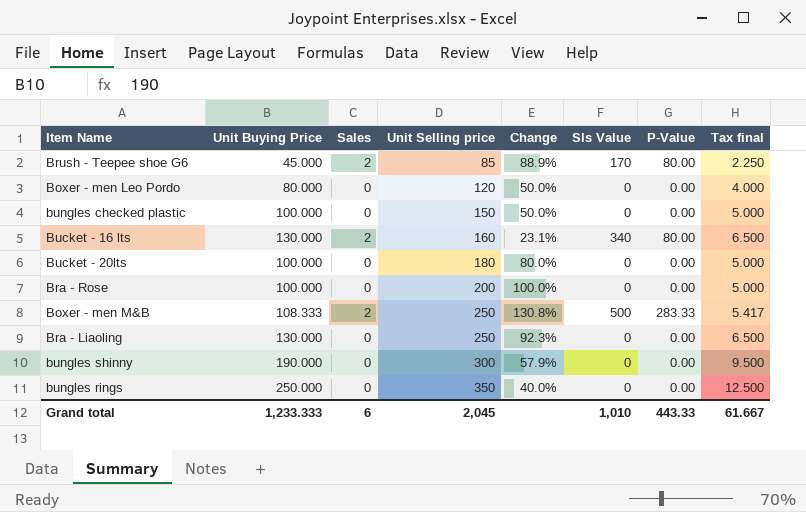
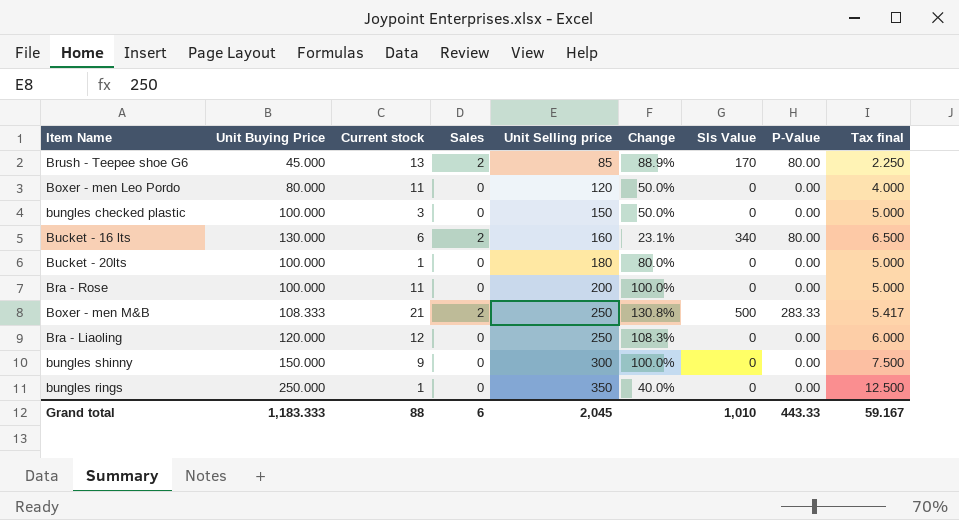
column Current stock | position: none -> 3
Bra - Liaoling | Unit Buying Price: 130.000 -> 120.000
Bra - Liaoling | Change: 92.3% -> 108.3%
Bra - Liaoling | Tax final: 6.500 -> 6.000
bungles shinny | Unit Buying Price: 190.000 -> 150.000
bungles shinny | Change: 57.9% -> 100.0%
bungles shinny | Tax final: 9.500 -> 7.500
Grand total | Unit Buying Price: 1,233.333 -> 1,183.333
Grand total | Tax final: 61.667 -> 59.167

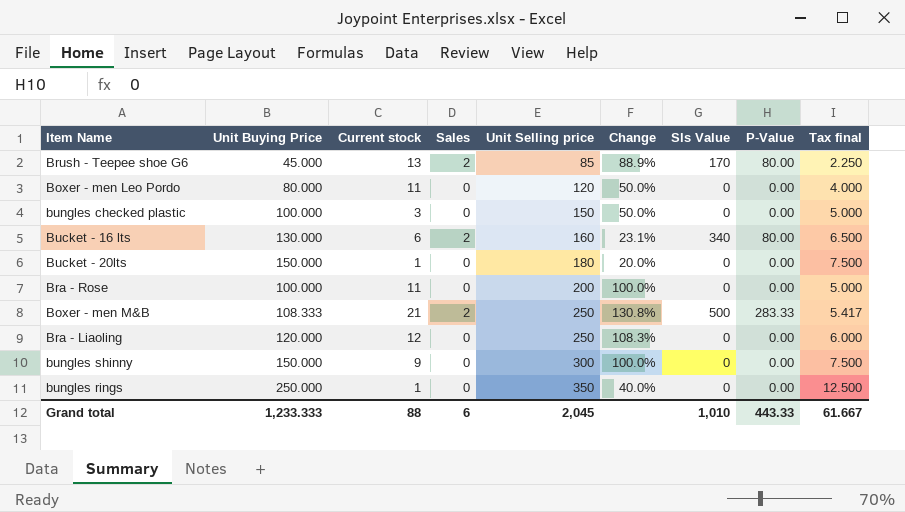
Bucket - 20lts | Unit Buying Price: 100.000 -> 150.000
Bucket - 20lts | Change: 80.0% -> 20.0%
Bucket - 20lts | Tax final: 5.000 -> 7.500
Grand total | Unit Buying Price: 1,183.333 -> 1,233.333
Grand total | Tax final: 59.167 -> 61.667

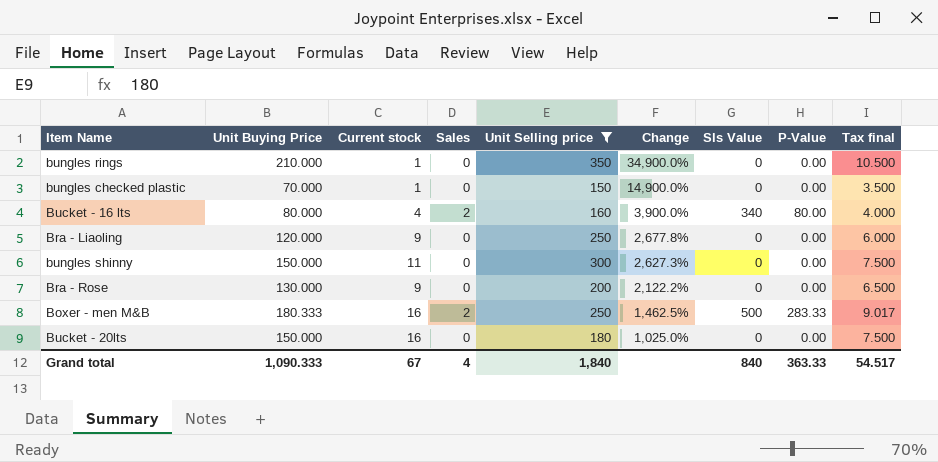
filter: none -> Unit Selling price >= 150
row order: Unit Selling price ascending -> Change descending
column Change | formula: ([Unit Selling price] - [Unit Buying Price]) / [Unit Buying Price] -> ([Unit Selling price] - [Current stock]) / [Current stock]
bungles rings | Unit Buying Price: 250.000 -> 210.000
bungles rings | Tax final: 12.500 -> 10.500
bungles checked plastic | Unit Buying Price: 100.000 -> 70.000
bungles checked plastic | Current stock: 3 -> 1
bungles checked plastic | Tax final: 5.000 -> 3.500
Bucket - 16 lts | Unit Buying Price: 130.000 -> 80.000
Bucket - 16 lts | Current stock: 6 -> 4
Bucket - 16 lts | Tax final: 6.500 -> 4.000
Bra - Liaoling | Current stock: 12 -> 9
bungles shinny | Current stock: 9 -> 11
Bra - Rose | Unit Buying Price: 100.000 -> 130.000
Bra - Rose | Current stock: 11 -> 9
Bra - Rose | Tax final: 5.000 -> 6.500
Boxer - men M&B | Unit Buying Price: 108.333 -> 180.333
Boxer - men M&B | Current stock: 21 -> 16
Boxer - men M&B | Tax final: 5.417 -> 9.017
Bucket - 20lts | Current stock: 1 -> 16
Grand total | Unit Buying Price: 1,233.333 -> 1,090.333
Grand total | Current stock: 88 -> 67
Grand total | Sales: 6 -> 4
Grand total | Unit Selling price: 2,045 -> 1,840
Grand total | Sls Value: 1,010 -> 840
Grand total | P-Value: 443.33 -> 363.33
Grand total | Tax final: 61.667 -> 54.517

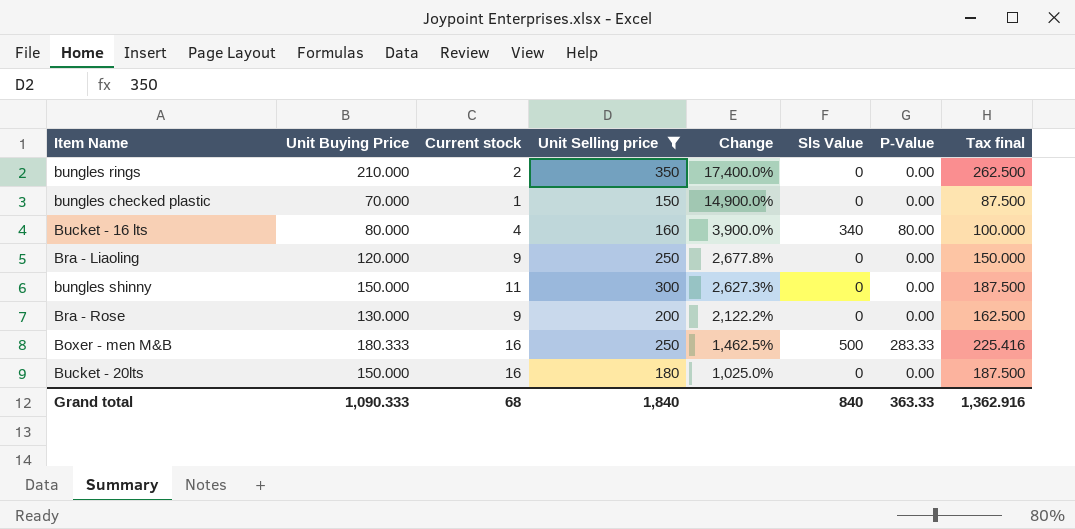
column Sales | position: 4 -> none
column Tax final | formula: [Unit Buying Price] * 0.05 -> [Unit Buying Price] * 1.25
bungles rings | Current stock: 1 -> 2
bungles rings | Change: 34,900.0% -> 17,400.0%
Grand total | Current stock: 67 -> 68
Grand total | Tax final: 54.517 -> 1,362.916

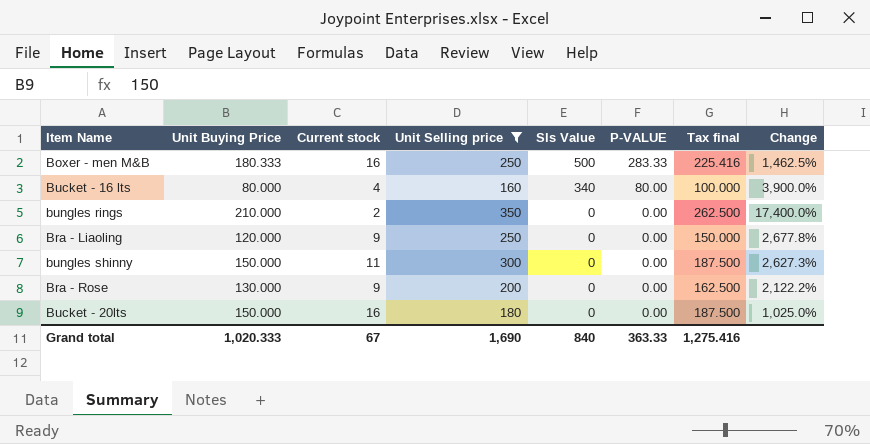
row order: Change descending -> Sls Value descending
column name: P-Value -> P-VALUE
column Change | position: 5 -> 8
row bungles checked plastic: 70.000 | 1 | 150 | 14,900.0% | 0 | 0.00 | 87.500 -> none
Grand total | Unit Buying Price: 1,090.333 -> 1,020.333
Grand total | Current stock: 68 -> 67
Grand total | Unit Selling price: 1,840 -> 1,690
Grand total | Tax final: 1,362.916 -> 1,275.416

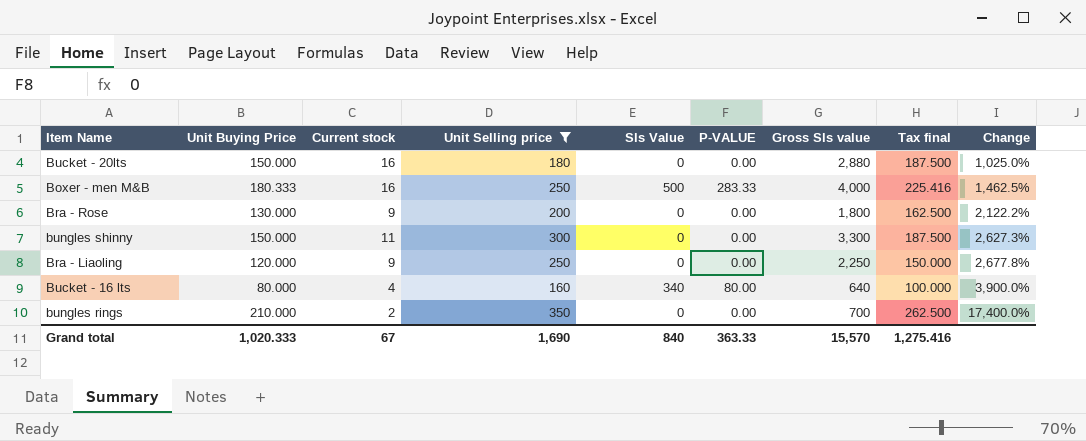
row order: Sls Value descending -> Change ascending
column Gross Sls value | formula: none -> [Current stock] * [Unit Selling price]

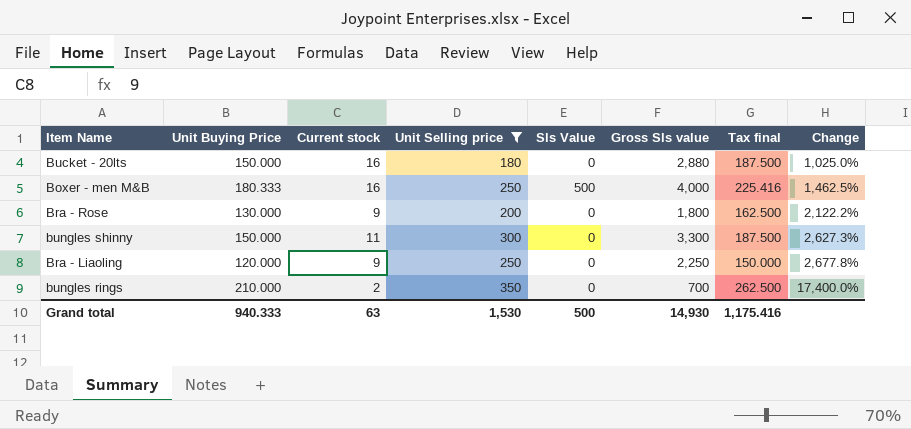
column P-VALUE | position: 6 -> none
row Bucket - 16 lts: 80.000 | 4 | 160 | 340 | 80.00 | 640 | 100.000 | 3,900.0% -> none
Grand total | Unit Buying Price: 1,020.333 -> 940.333
Grand total | Current stock: 67 -> 63
Grand total | Unit Selling price: 1,690 -> 1,530
Grand total | Sls Value: 840 -> 500
Grand total | Gross Sls value: 15,570 -> 14,930
Grand total | Tax final: 1,275.416 -> 1,175.416

